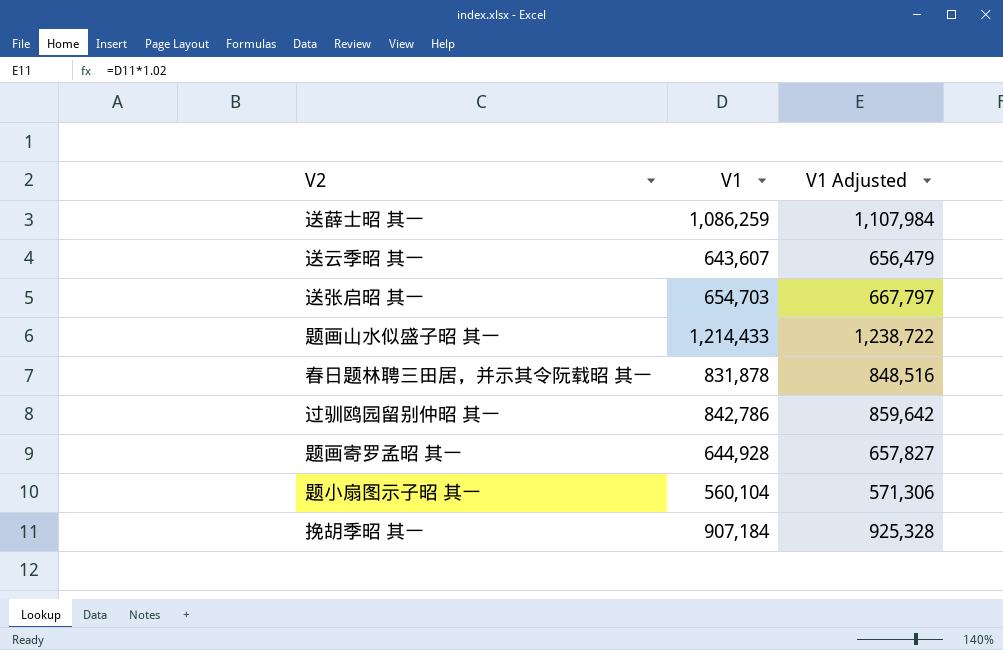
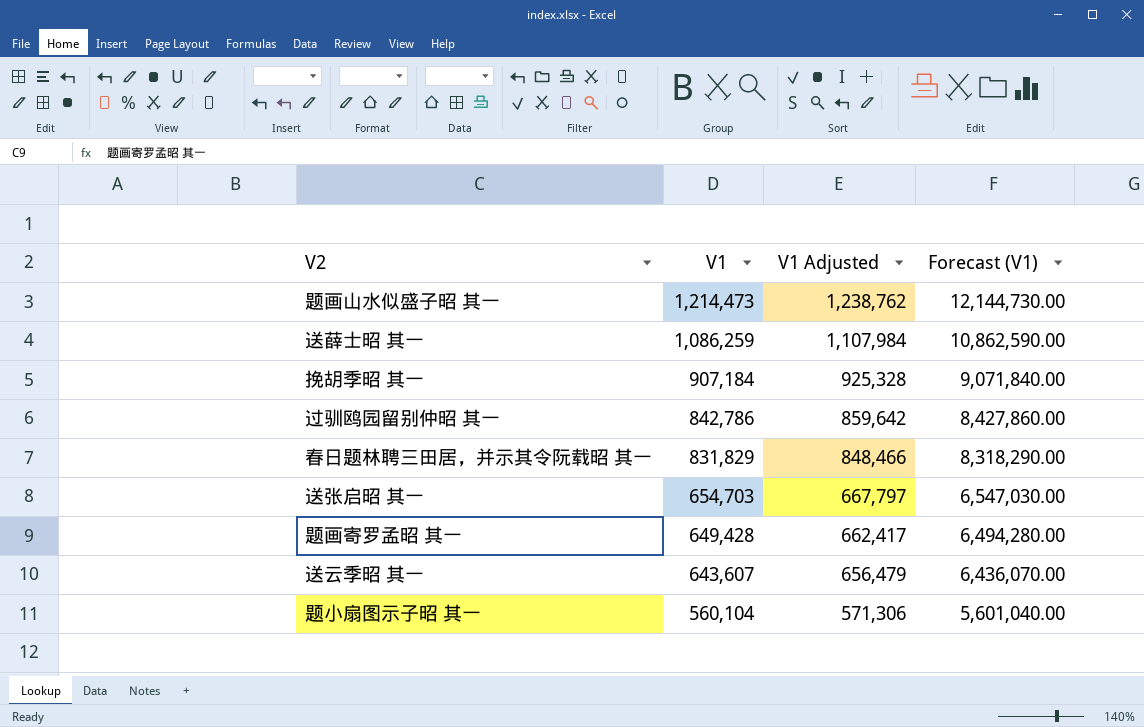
row order: none -> V1 descending
column Forecast (V1) | formula: none -> [V1] * 10
题画山水似盛子昭 其一 | V1: 1,214,433 -> 1,214,473
题画山水似盛子昭 其一 | V1 Adjusted: 1,238,722 -> 1,238,762
春日题林聘三田居，并示其令阮载昭 其一 | V1: 831,878 -> 831,829
春日题林聘三田居，并示其令阮载昭 其一 | V1 Adjusted: 848,516 -> 848,466
题画寄罗孟昭 其一 | V1: 644,928 -> 649,428
题画寄罗孟昭 其一 | V1 Adjusted: 657,827 -> 662,417

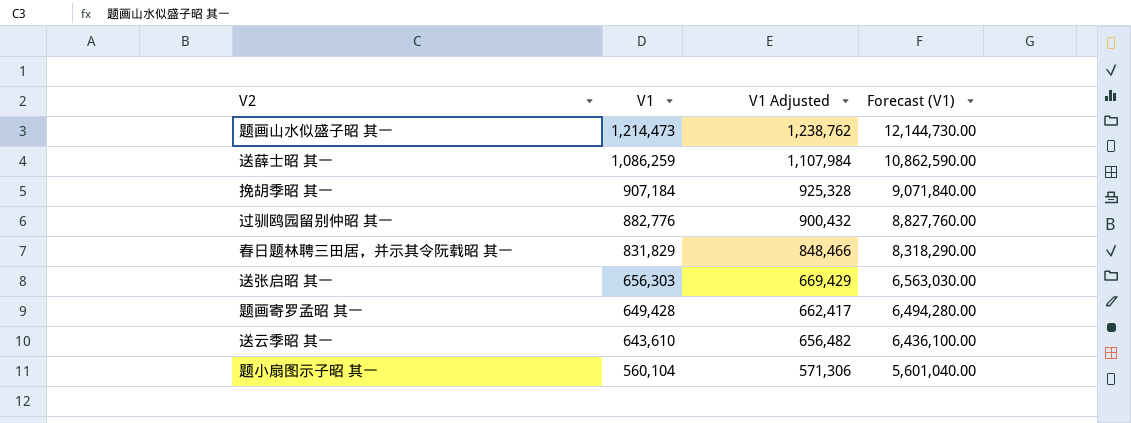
过驯鸥园留别仲昭 其一 | V1: 842,786 -> 882,776
过驯鸥园留别仲昭 其一 | V1 Adjusted: 859,642 -> 900,432
过驯鸥园留别仲昭 其一 | Forecast (V1): 8,427,860.00 -> 8,827,760.00
送张启昭 其一 | V1: 654,703 -> 656,303
送张启昭 其一 | V1 Adjusted: 667,797 -> 669,429
送张启昭 其一 | Forecast (V1): 6,547,030.00 -> 6,563,030.00
送云季昭 其一 | V1: 643,607 -> 643,610
送云季昭 其一 | V1 Adjusted: 656,479 -> 656,482
送云季昭 其一 | Forecast (V1): 6,436,070.00 -> 6,436,100.00

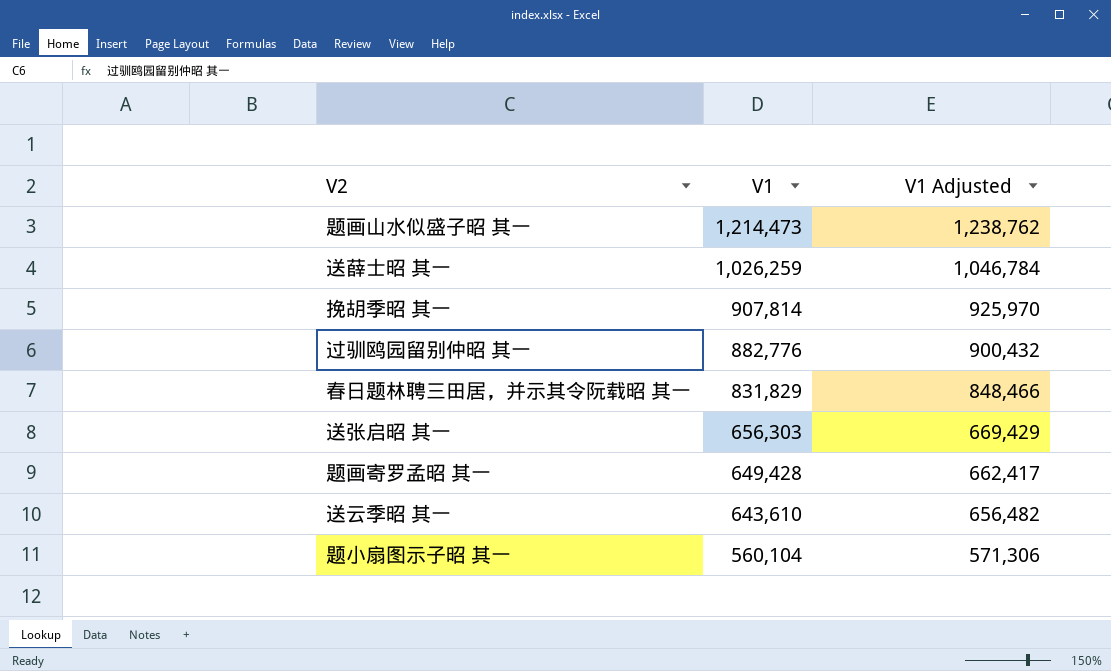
column Forecast (V1) | formula: [V1] * 10 -> none
送薛士昭 其一 | V1: 1,086,259 -> 1,026,259
送薛士昭 其一 | V1 Adjusted: 1,107,984 -> 1,046,784
挽胡季昭 其一 | V1: 907,184 -> 907,814
挽胡季昭 其一 | V1 Adjusted: 925,328 -> 925,970

